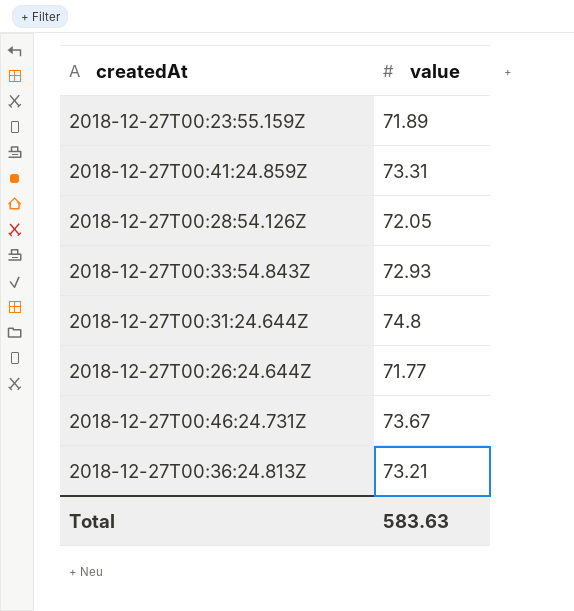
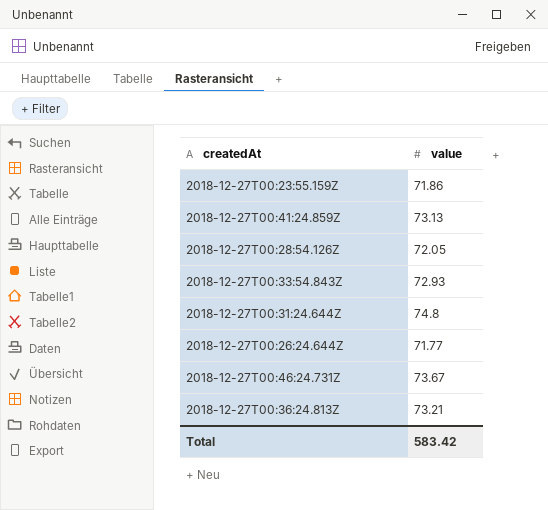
2018-12-27T00:23:55.159Z | value: 71.89 -> 71.86
2018-12-27T00:41:24.859Z | value: 73.31 -> 73.13
Total | value: 583.63 -> 583.42

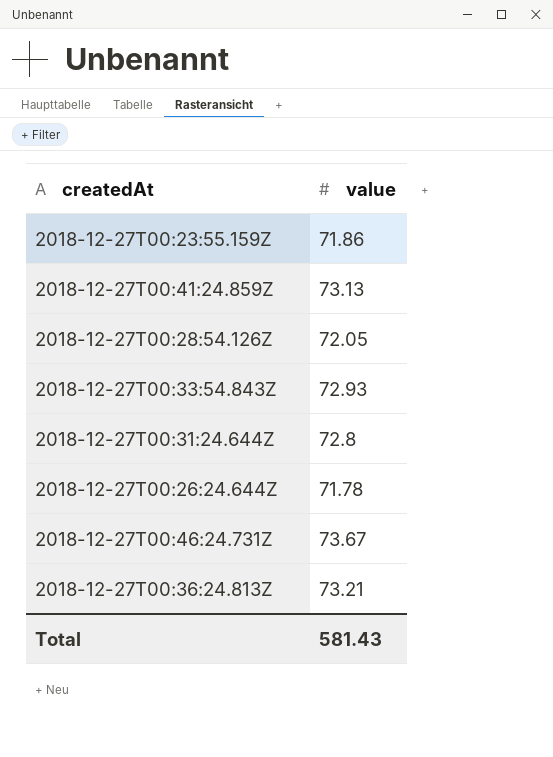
2018-12-27T00:31:24.644Z | value: 74.8 -> 72.8
2018-12-27T00:26:24.644Z | value: 71.77 -> 71.78
Total | value: 583.42 -> 581.43

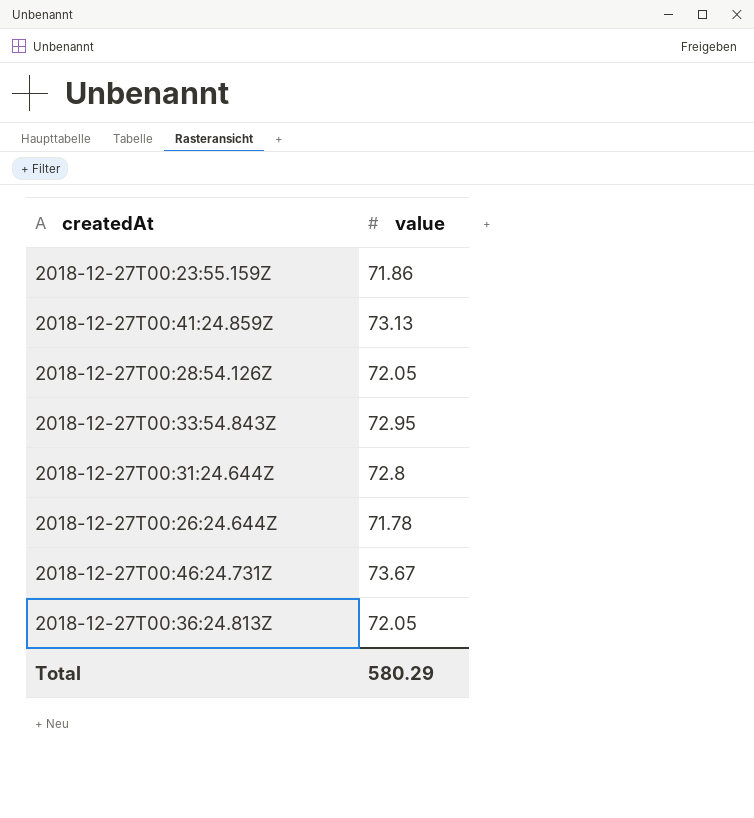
2018-12-27T00:33:54.843Z | value: 72.93 -> 72.95
2018-12-27T00:36:24.813Z | value: 73.21 -> 72.05
Total | value: 581.43 -> 580.29

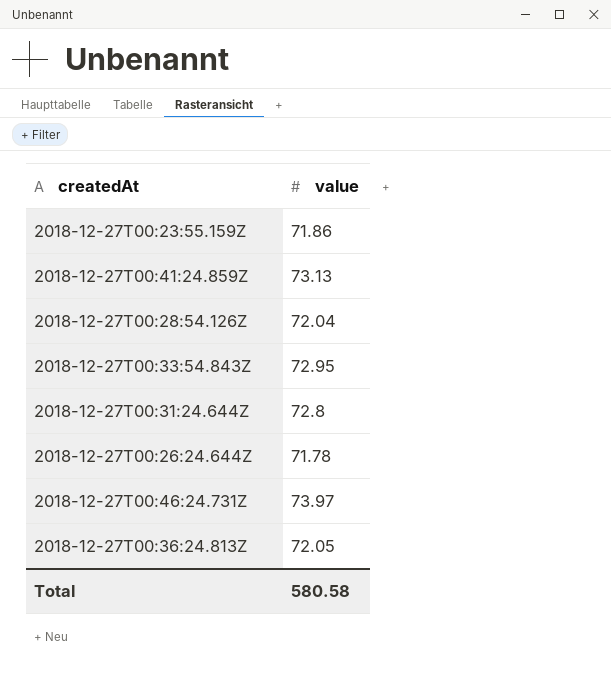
2018-12-27T00:28:54.126Z | value: 72.05 -> 72.04
2018-12-27T00:46:24.731Z | value: 73.67 -> 73.97
Total | value: 580.29 -> 580.58

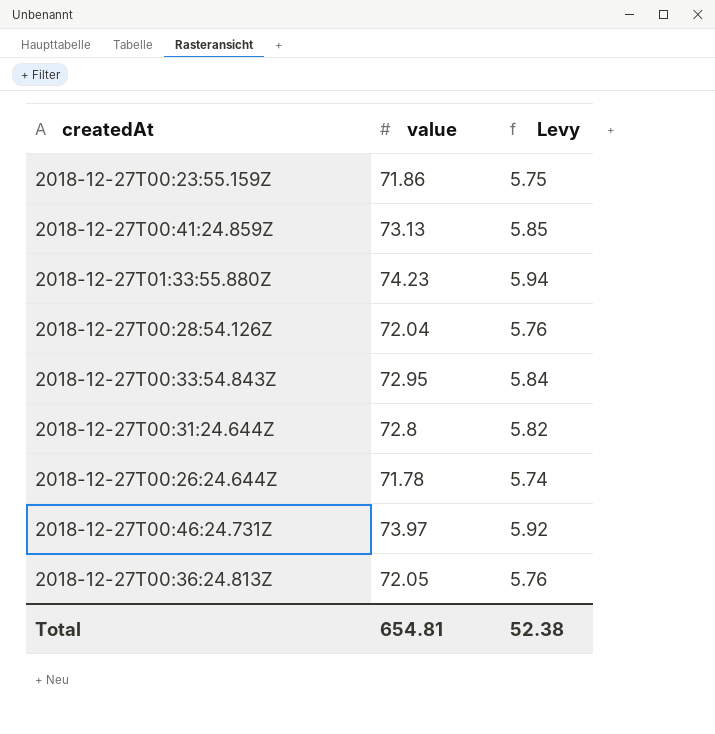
column Levy | formula: none -> [value] * 0.08
row 2018-12-27T01:33:55.880Z: none -> 74.23 | 5.94
Total | value: 580.58 -> 654.81

